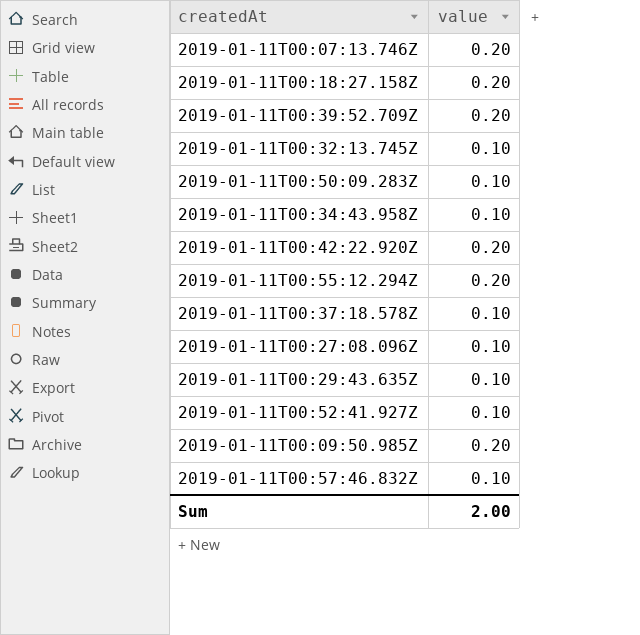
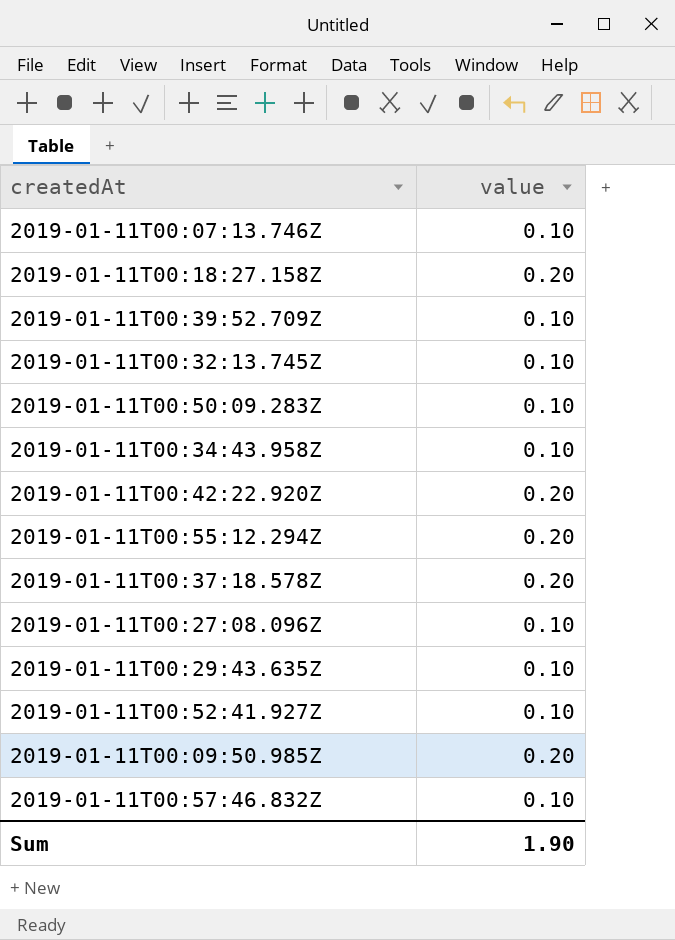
2019-01-11T00:07:13.746Z | value: 0.20 -> 0.10
2019-01-11T00:39:52.709Z | value: 0.20 -> 0.10
2019-01-11T00:37:18.578Z | value: 0.10 -> 0.20
Sum | value: 2.00 -> 1.90

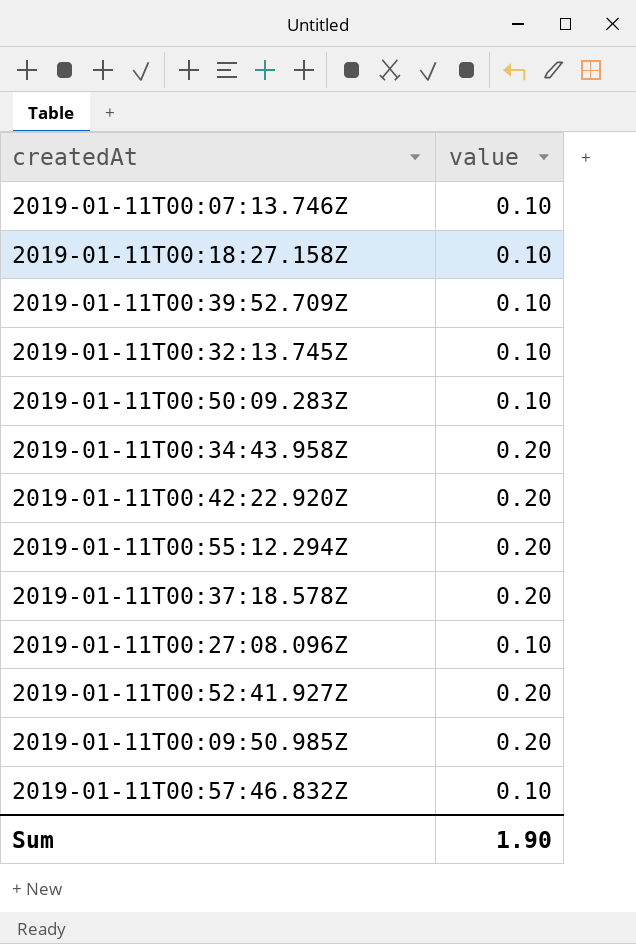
row 2019-01-11T00:29:43.635Z: 0.10 -> none
2019-01-11T00:18:27.158Z | value: 0.20 -> 0.10
2019-01-11T00:34:43.958Z | value: 0.10 -> 0.20
2019-01-11T00:52:41.927Z | value: 0.10 -> 0.20

